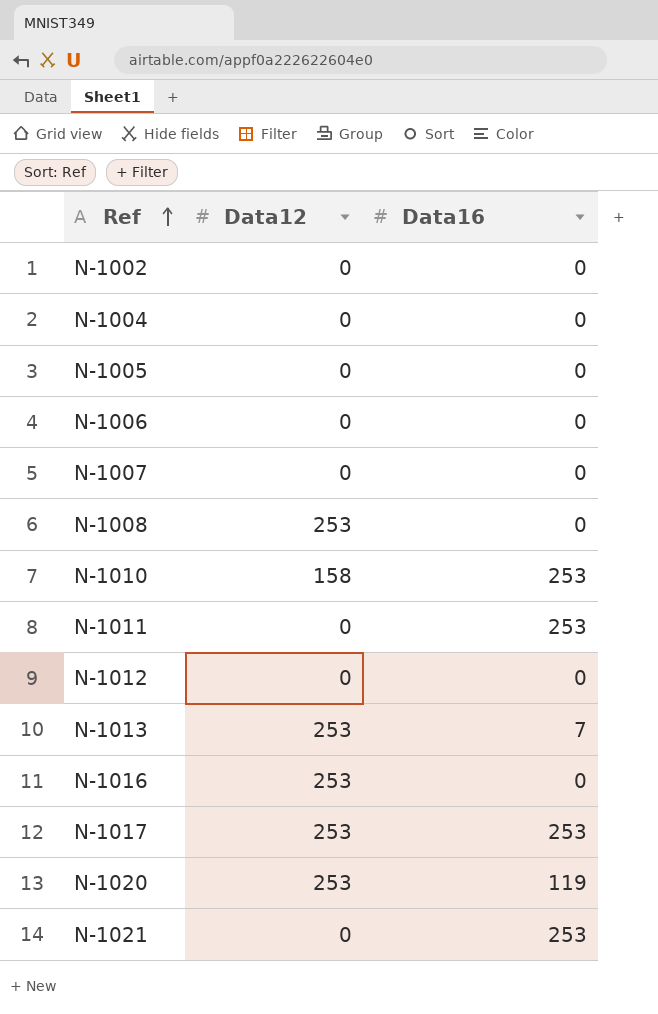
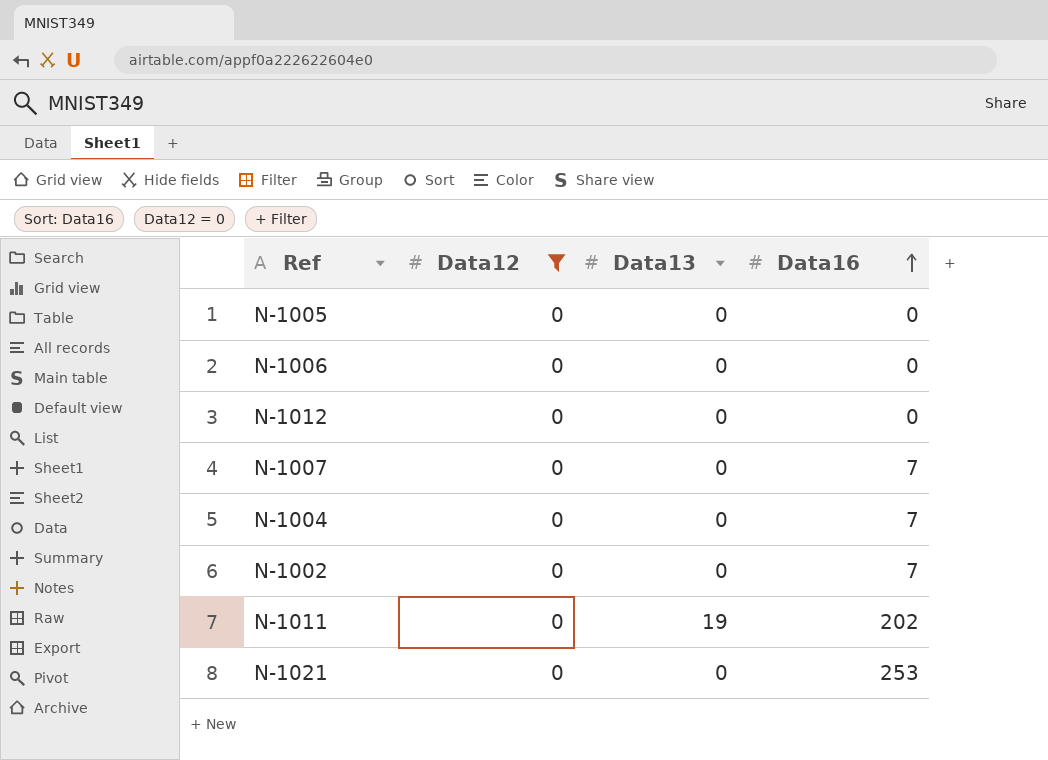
filter: none -> Data12 = 0
row order: Ref ascending -> Data16 ascending
column Data13 | position: none -> 3
N-1007 | Data16: 0 -> 7
N-1004 | Data16: 0 -> 7
N-1002 | Data16: 0 -> 7
N-1011 | Data16: 253 -> 202

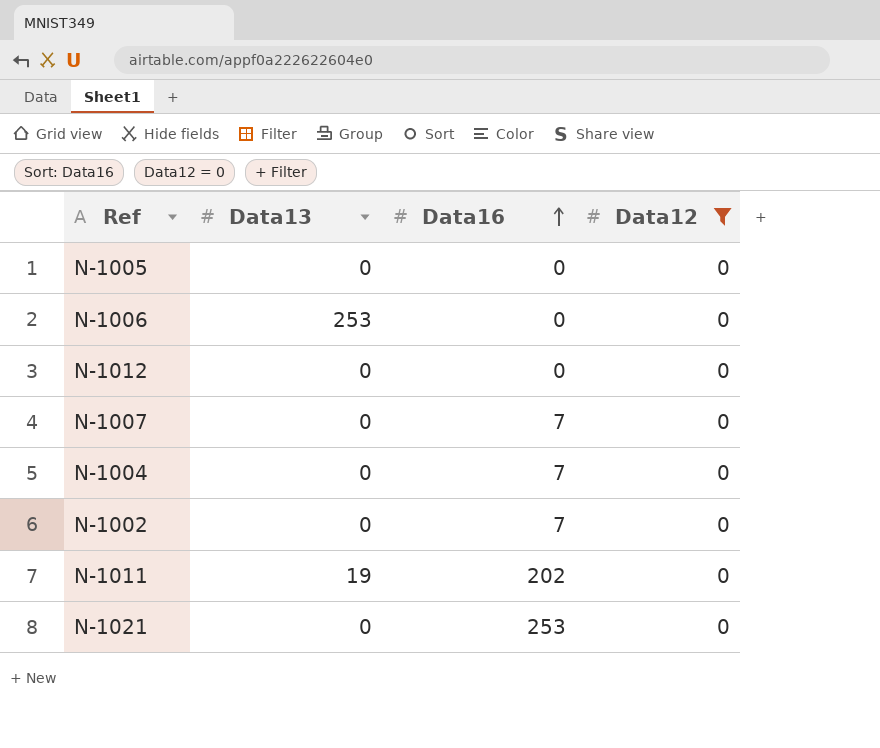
column Data12 | position: 2 -> 4
N-1006 | Data13: 0 -> 253

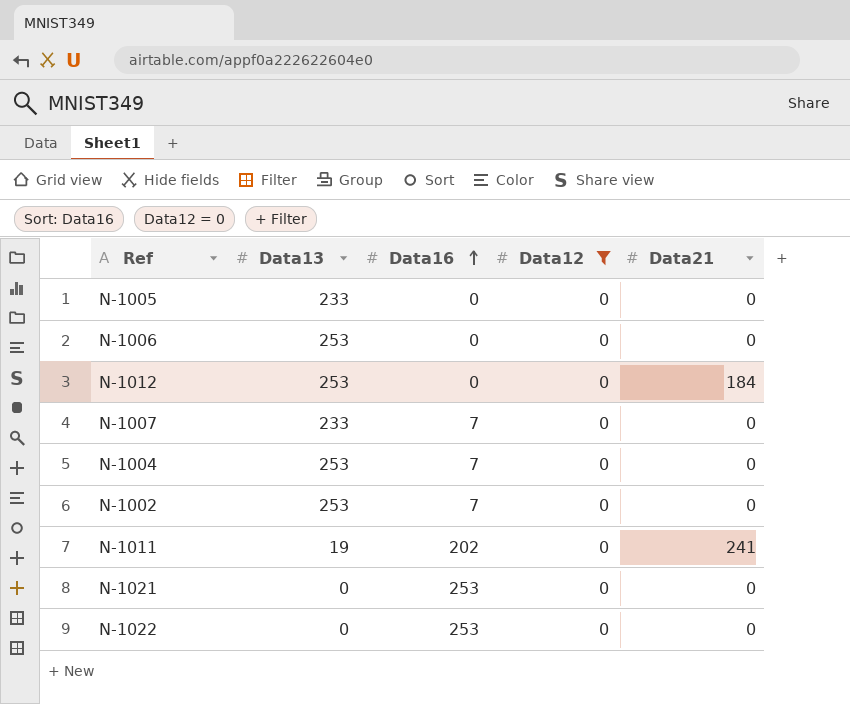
column Data21 | position: none -> 5
N-1005 | Data13: 0 -> 233
N-1012 | Data13: 0 -> 253
N-1007 | Data13: 0 -> 233
N-1004 | Data13: 0 -> 253
N-1002 | Data13: 0 -> 253
row N-1022: none -> 0 | 253 | 0 | 0

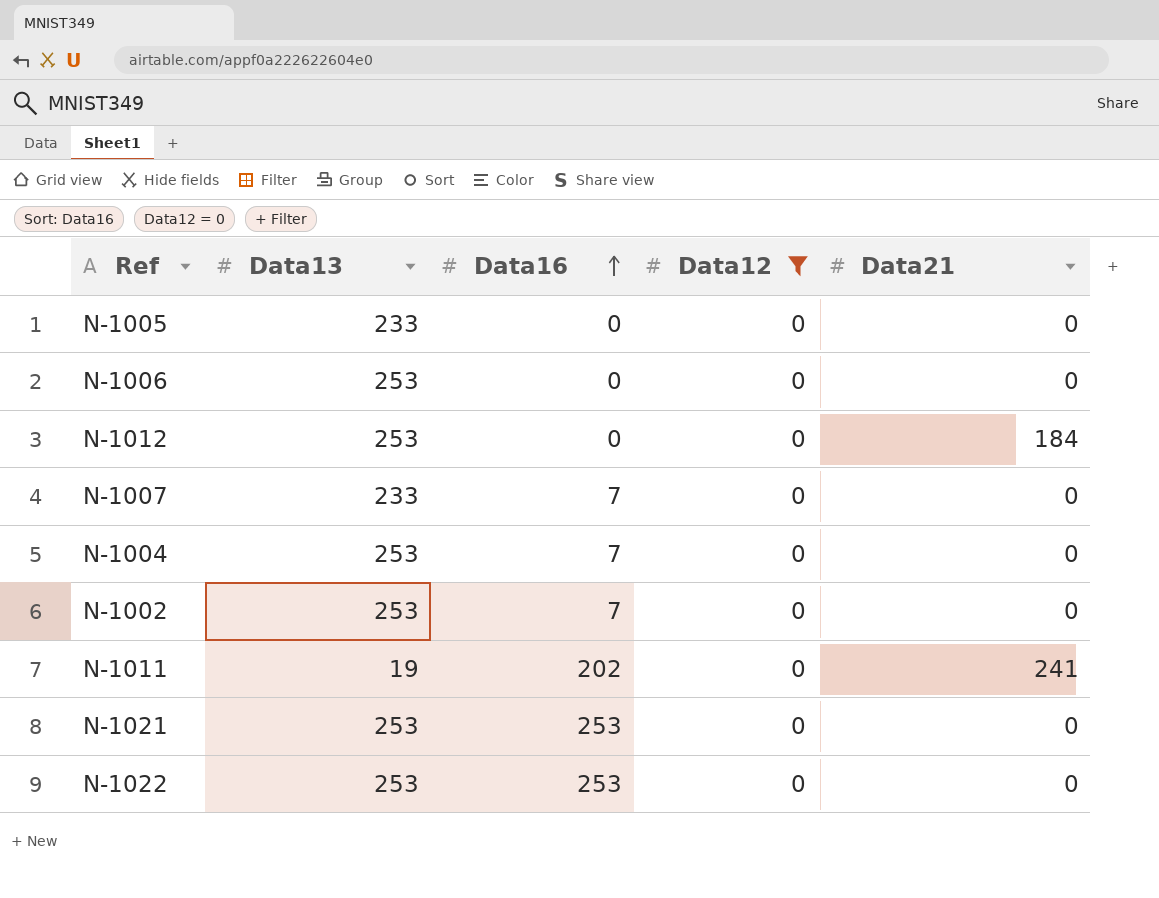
N-1021 | Data13: 0 -> 253
N-1022 | Data13: 0 -> 253

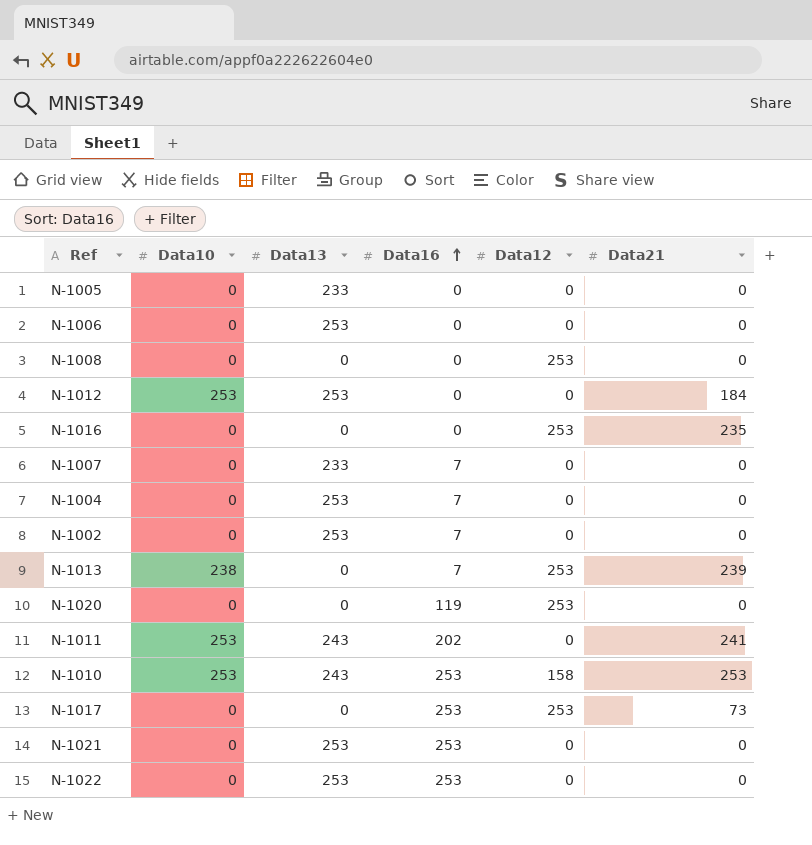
filter: Data12 = 0 -> none
column Data10 | position: none -> 2
N-1011 | Data13: 19 -> 243

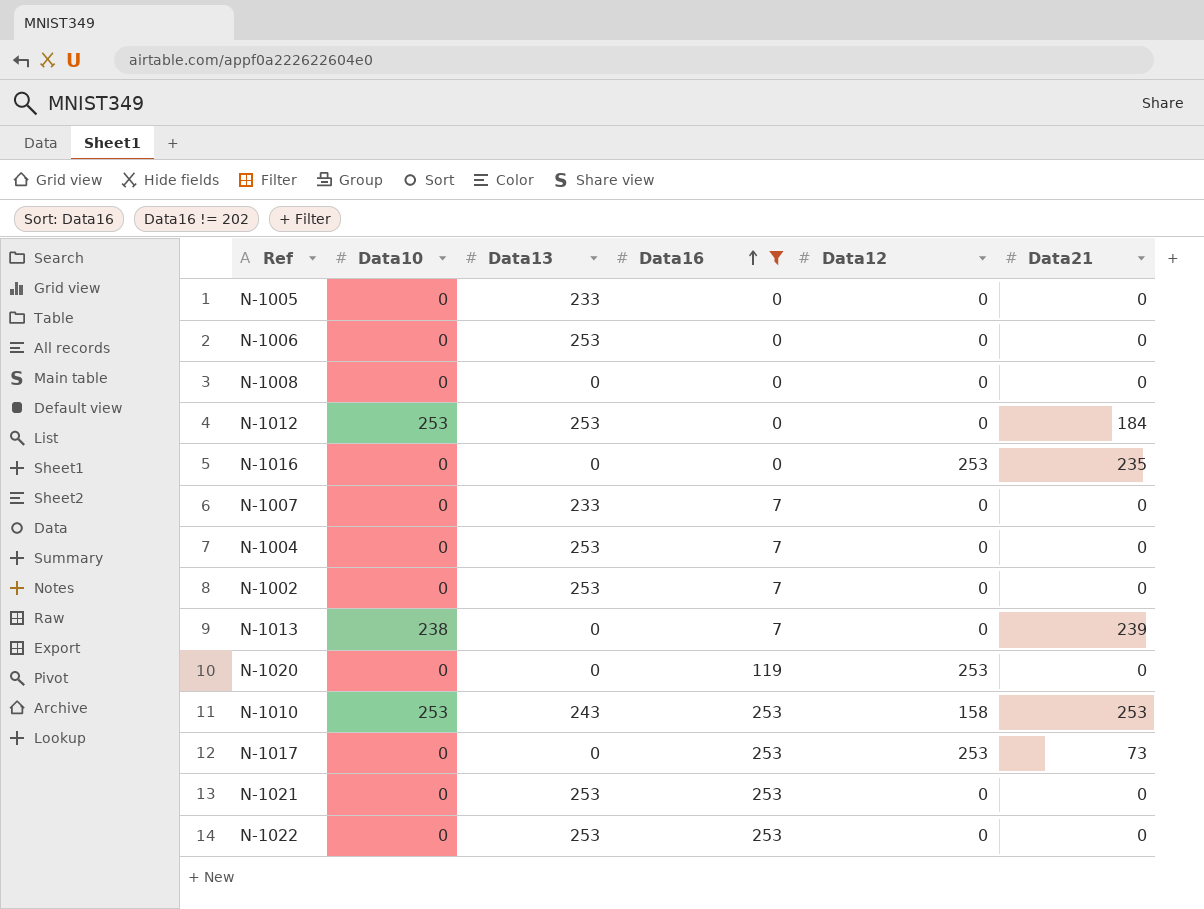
filter: none -> Data16 != 202
N-1008 | Data12: 253 -> 0
N-1013 | Data12: 253 -> 0

